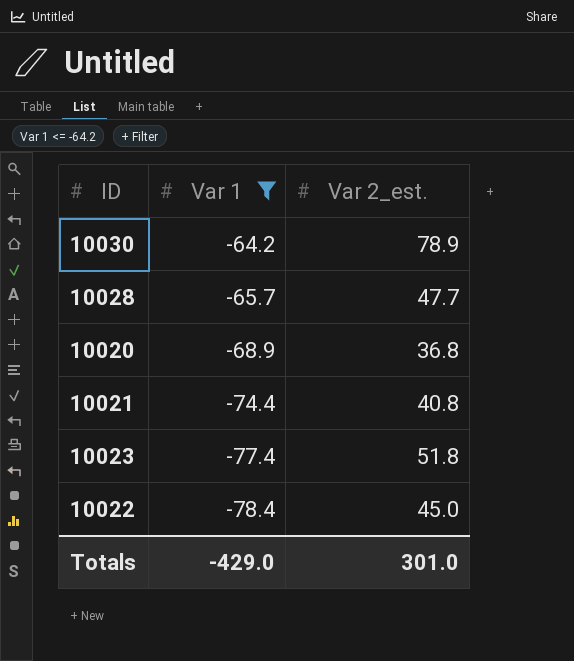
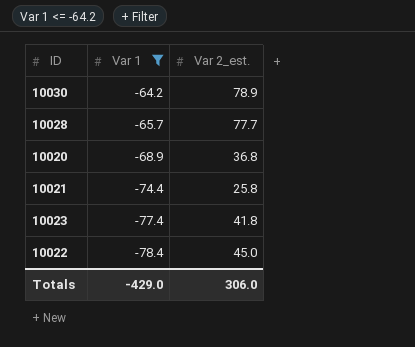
10028 | Var 2_est.: 47.7 -> 77.7
10021 | Var 2_est.: 40.8 -> 25.8
10023 | Var 2_est.: 51.8 -> 41.8
Totals | Var 2_est.: 301.0 -> 306.0

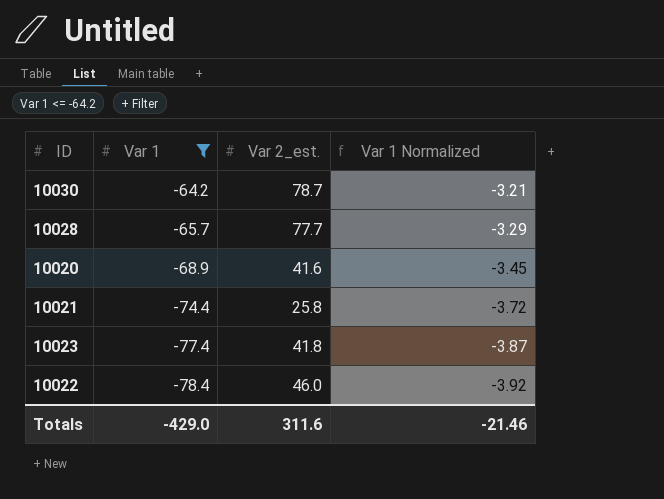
column Var 1 Normalized | formula: none -> [Var 1] * 0.05
10030 | Var 2_est.: 78.9 -> 78.7
10020 | Var 2_est.: 36.8 -> 41.6
10022 | Var 2_est.: 45.0 -> 46.0
Totals | Var 2_est.: 306.0 -> 311.6

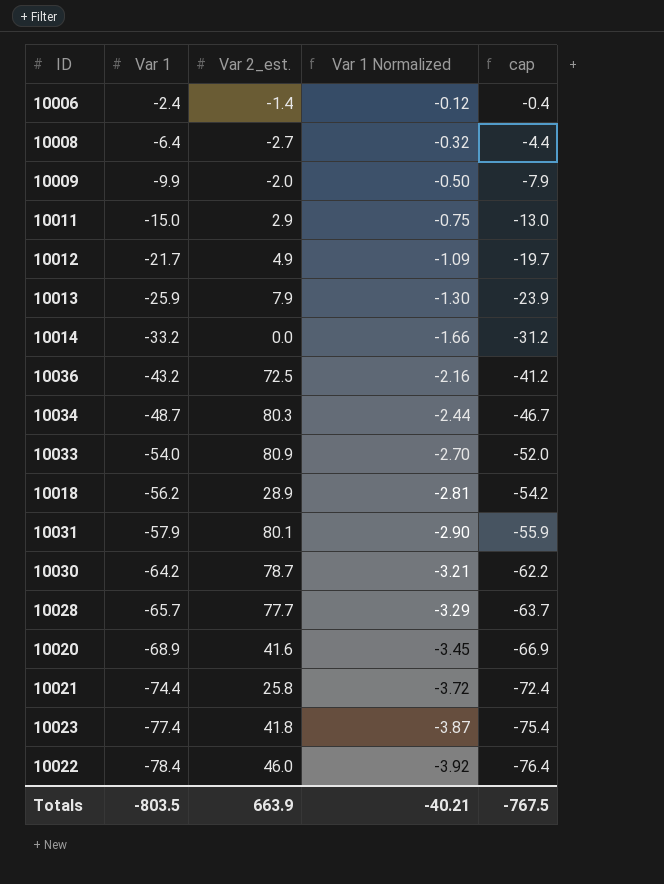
filter: Var 1 <= -64.2 -> none
column cap | formula: none -> [Var 1] + 2
Totals | Var 1: -429.0 -> -803.5
Totals | Var 2_est.: 311.6 -> 663.9
Totals | Var 1 Normalized: -21.46 -> -40.21

